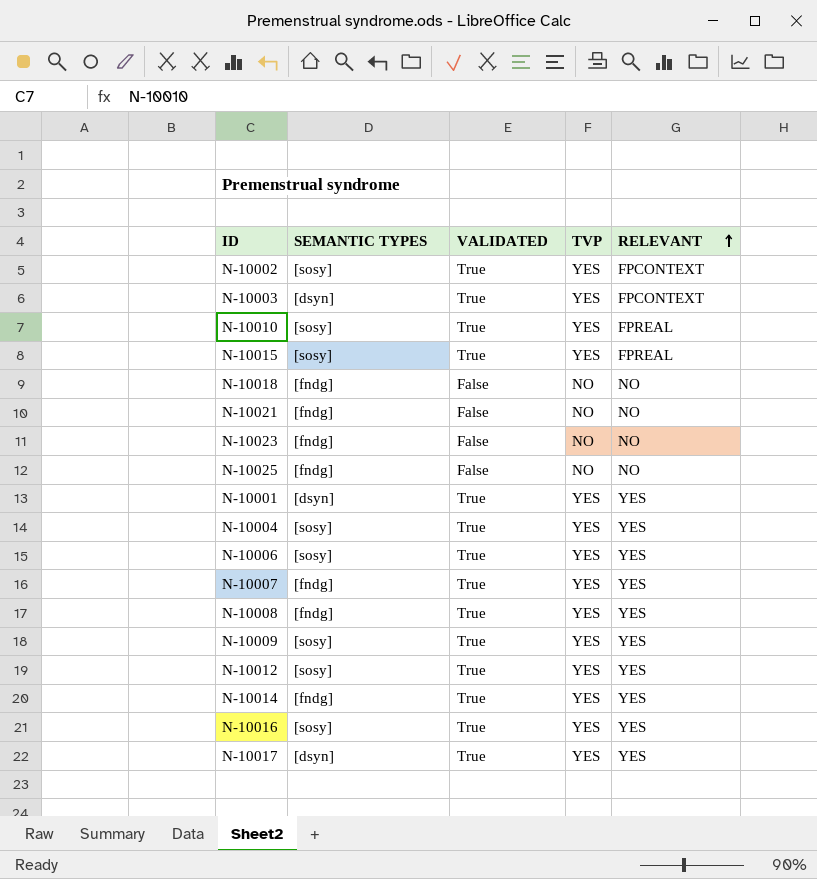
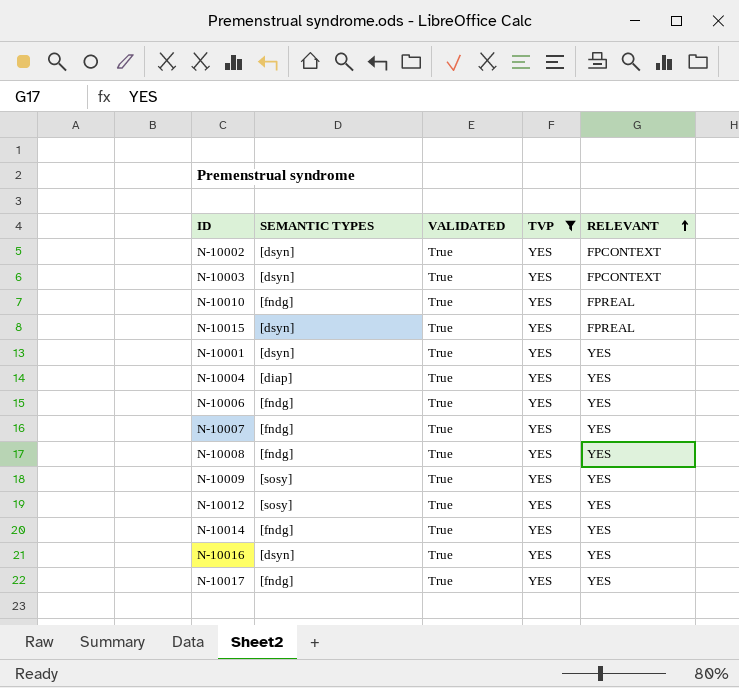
filter: none -> TVP = YES
N-10002 | SEMANTIC TYPES: [sosy] -> [dsyn]
N-10010 | SEMANTIC TYPES: [sosy] -> [fndg]
N-10015 | SEMANTIC TYPES: [sosy] -> [dsyn]
N-10004 | SEMANTIC TYPES: [sosy] -> [diap]
N-10006 | SEMANTIC TYPES: [sosy] -> [fndg]
N-10016 | SEMANTIC TYPES: [sosy] -> [dsyn]
N-10017 | SEMANTIC TYPES: [dsyn] -> [fndg]

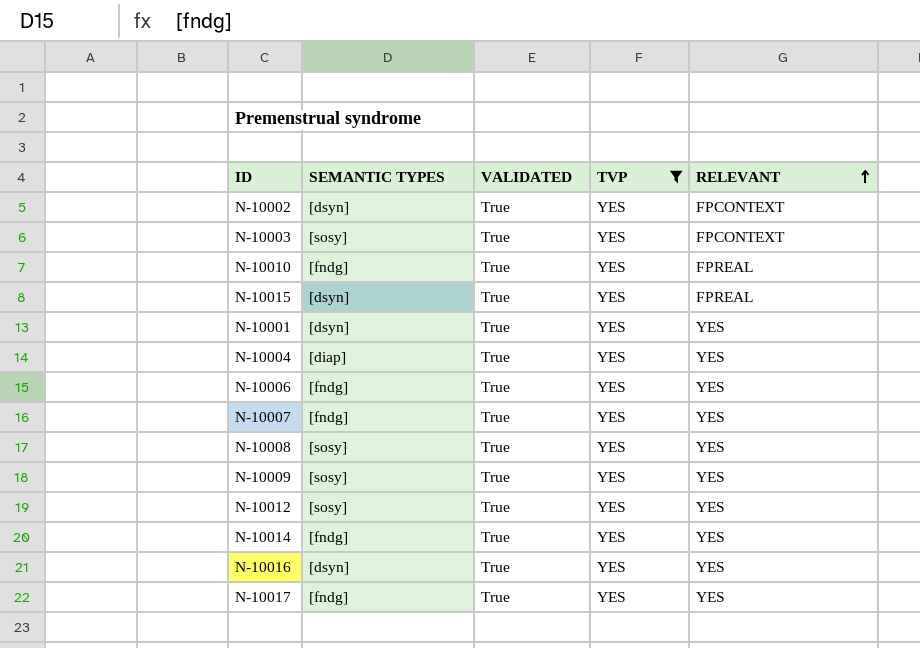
N-10003 | SEMANTIC TYPES: [dsyn] -> [sosy]
N-10008 | SEMANTIC TYPES: [fndg] -> [sosy]

